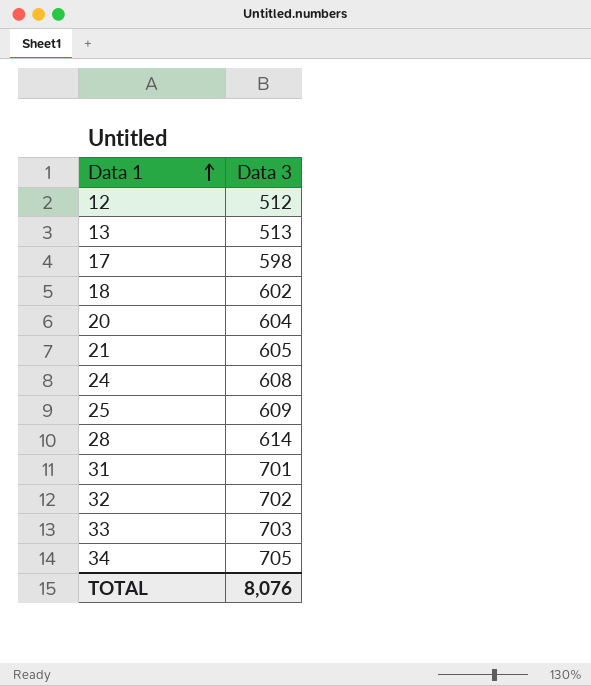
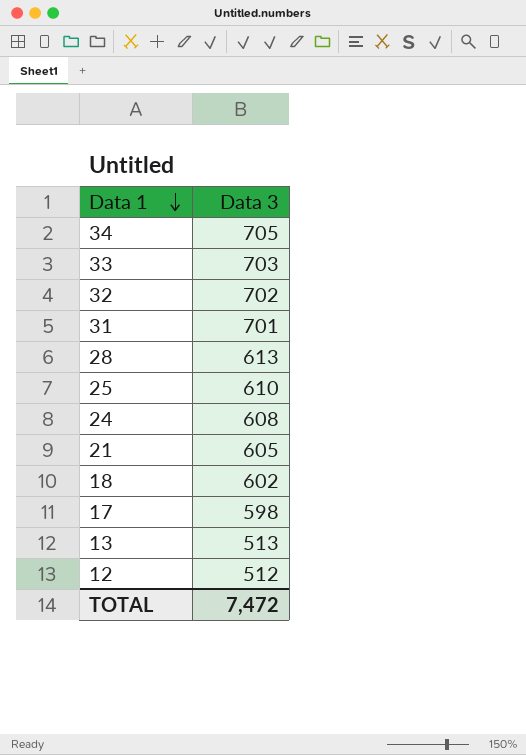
row order: Data 1 ascending -> Data 1 descending
row 20: 604 -> none
28 | Data 3: 614 -> 613
25 | Data 3: 609 -> 610
TOTAL | Data 3: 8,076 -> 7,472

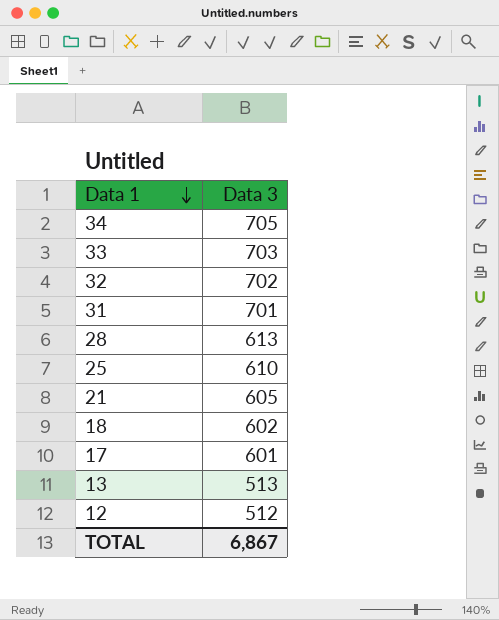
row 24: 608 -> none
17 | Data 3: 598 -> 601
TOTAL | Data 3: 7,472 -> 6,867

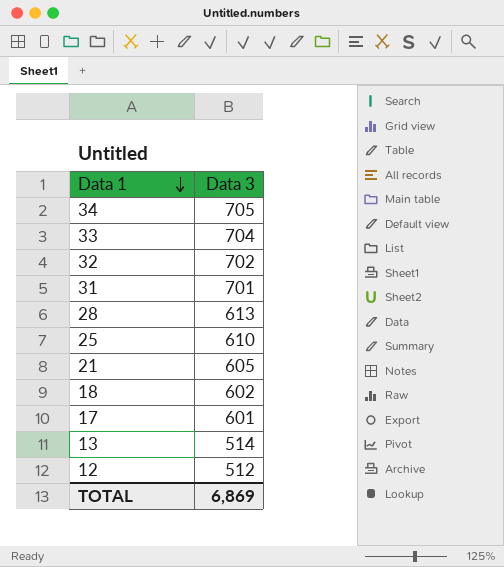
33 | Data 3: 703 -> 704
13 | Data 3: 513 -> 514
TOTAL | Data 3: 6,867 -> 6,869

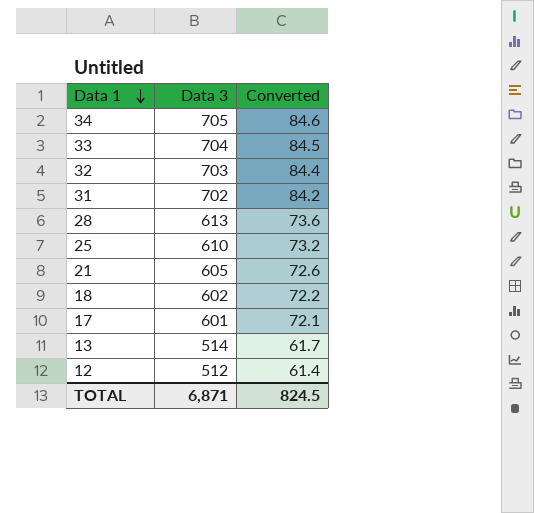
column Converted | formula: none -> [Data 3] * 0.12
32 | Data 3: 702 -> 703
31 | Data 3: 701 -> 702
TOTAL | Data 3: 6,869 -> 6,871

